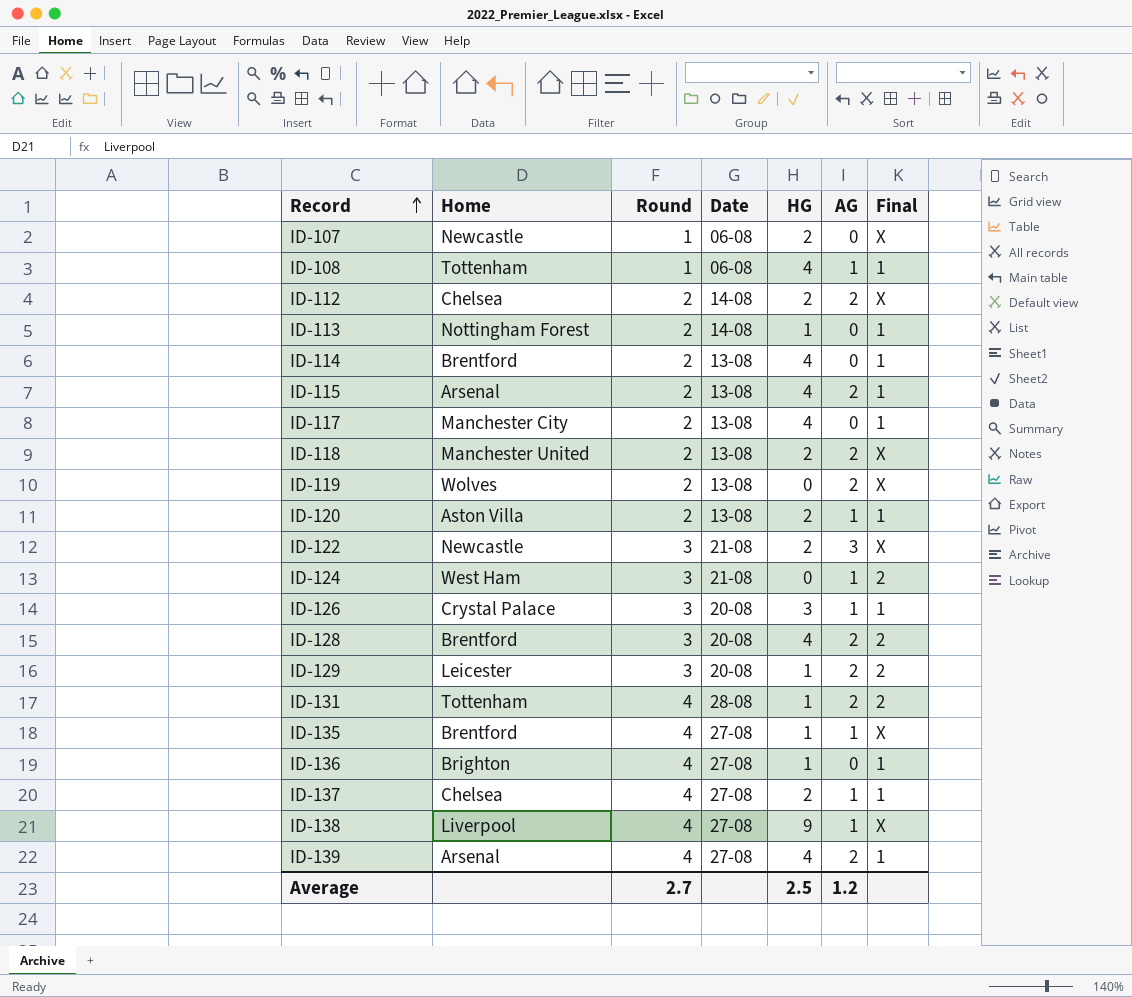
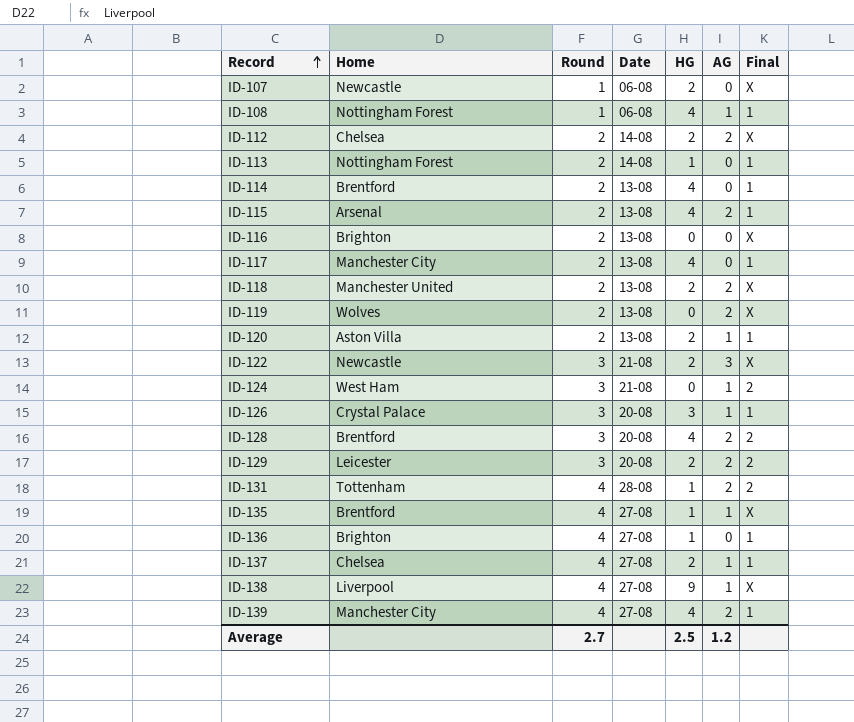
ID-108 | Home: Tottenham -> Nottingham Forest
row ID-116: none -> Brighton | 2 | 13-08 | 0 | 0 | X
ID-129 | HG: 1 -> 2
ID-139 | Home: Arsenal -> Manchester City

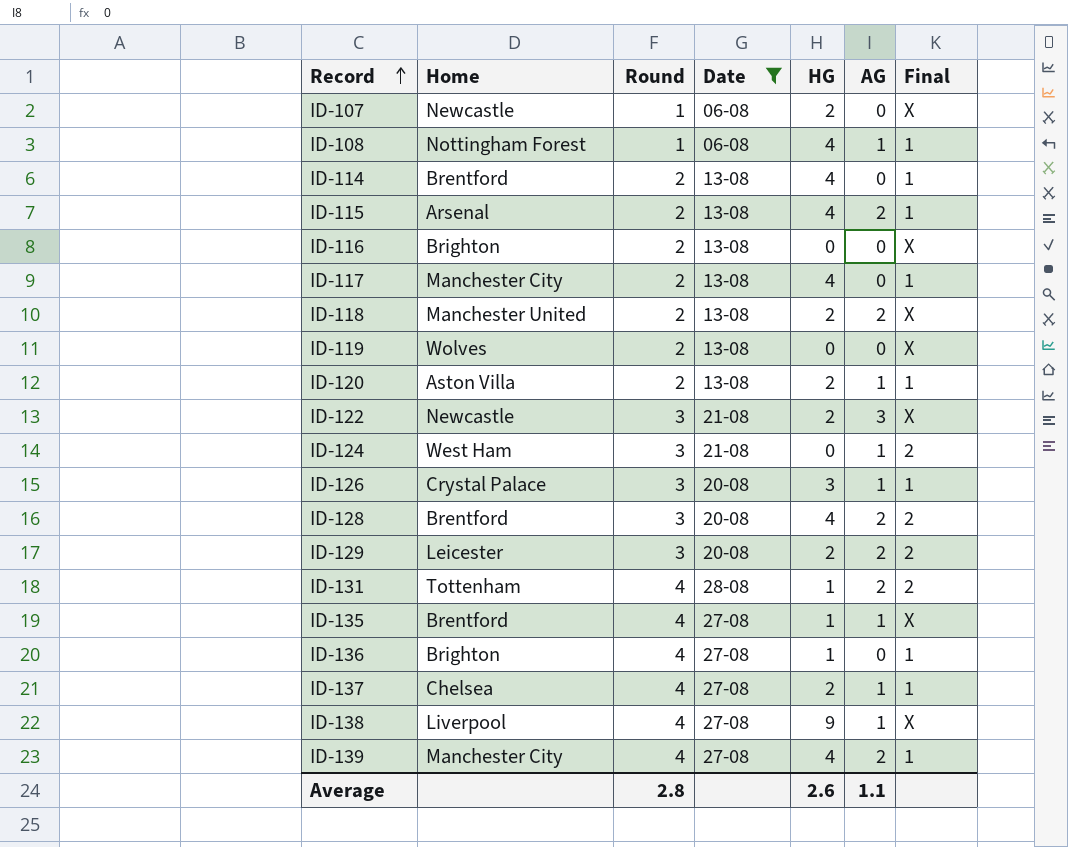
filter: none -> Date != 14-08
ID-119 | AG: 2 -> 0
Average | Round: 2.7 -> 2.8
Average | HG: 2.5 -> 2.6
Average | AG: 1.2 -> 1.1

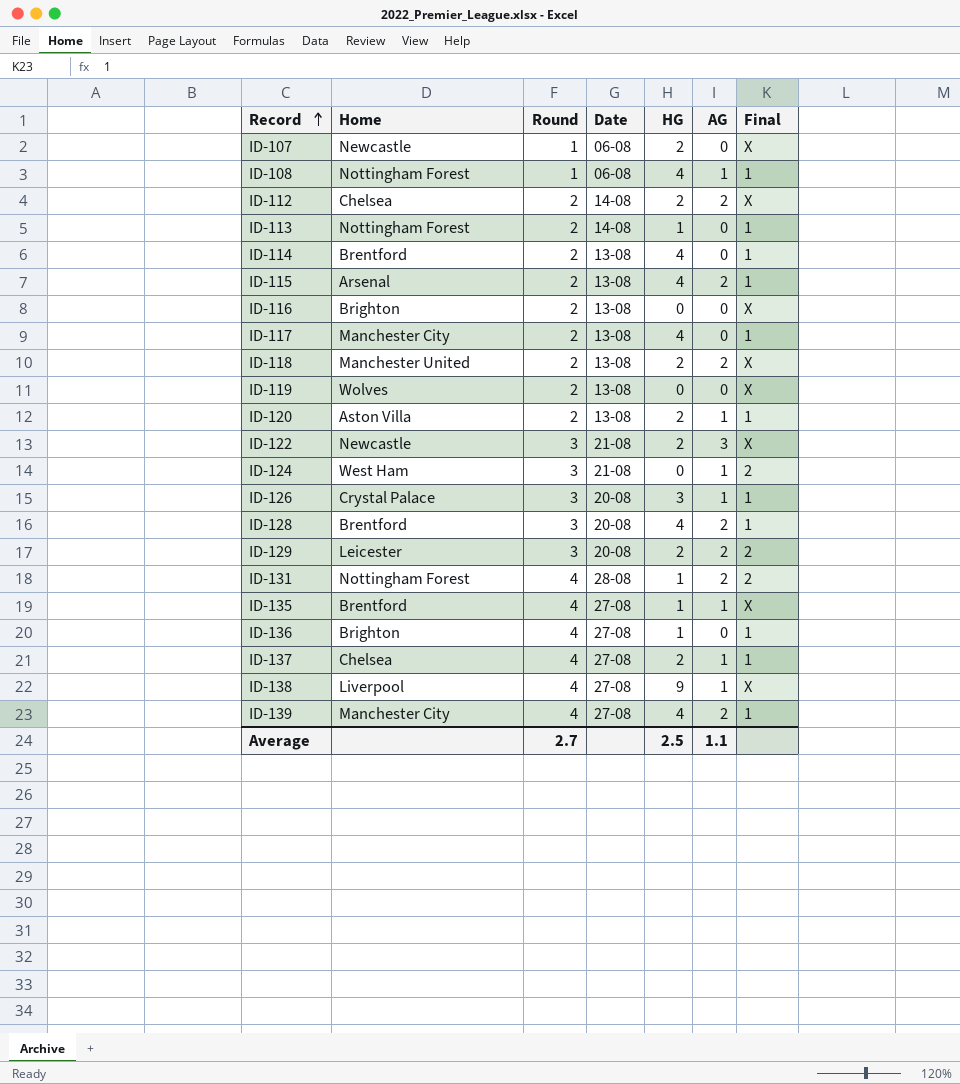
filter: Date != 14-08 -> none
ID-128 | Final: 2 -> 1
ID-131 | Home: Tottenham -> Nottingham Forest
Average | Round: 2.8 -> 2.7
Average | HG: 2.6 -> 2.5

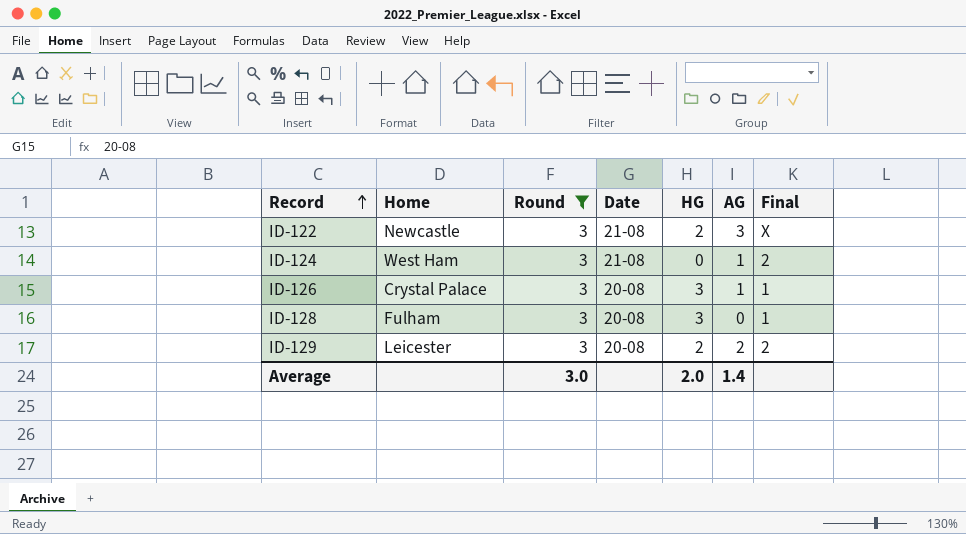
filter: none -> Round = 3
ID-128 | Home: Brentford -> Fulham
ID-128 | HG: 4 -> 3
ID-128 | AG: 2 -> 0
Average | Round: 2.7 -> 3.0
Average | HG: 2.5 -> 2.0
Average | AG: 1.1 -> 1.4

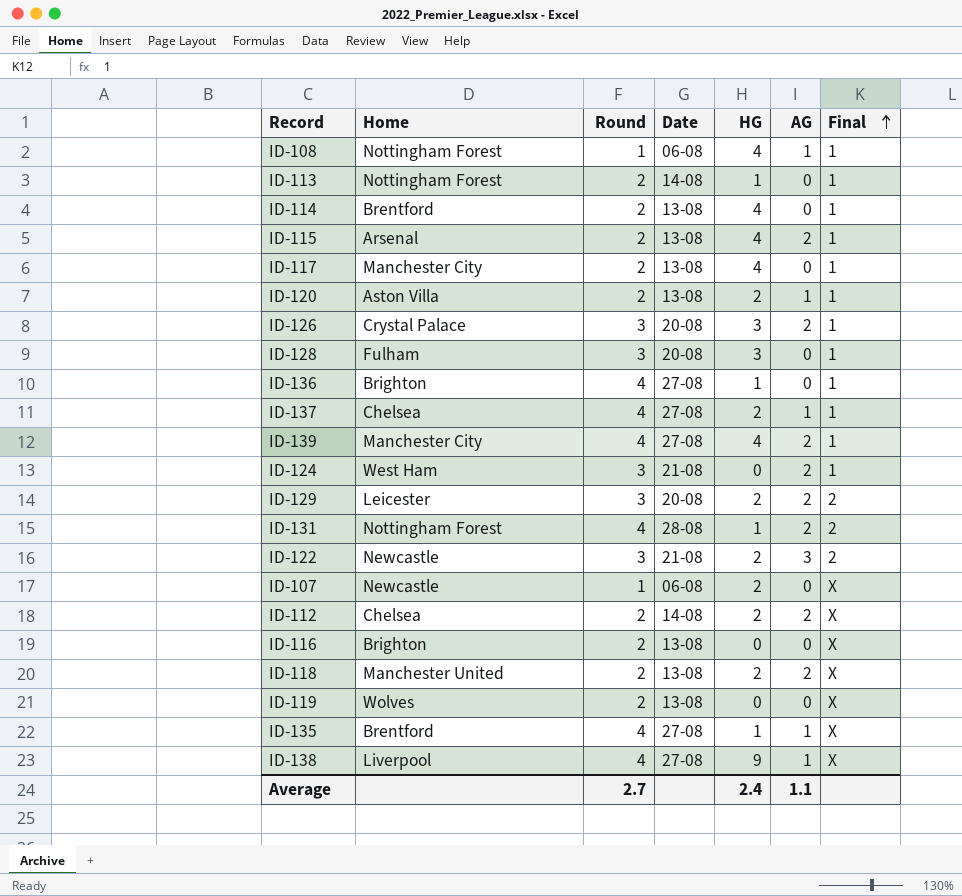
filter: Round = 3 -> none
row order: Record ascending -> Final ascending
ID-126 | AG: 1 -> 2
ID-124 | AG: 1 -> 2
ID-124 | Final: 2 -> 1
ID-122 | Final: X -> 2
Average | Round: 3.0 -> 2.7
Average | HG: 2.0 -> 2.4
Average | AG: 1.4 -> 1.1

